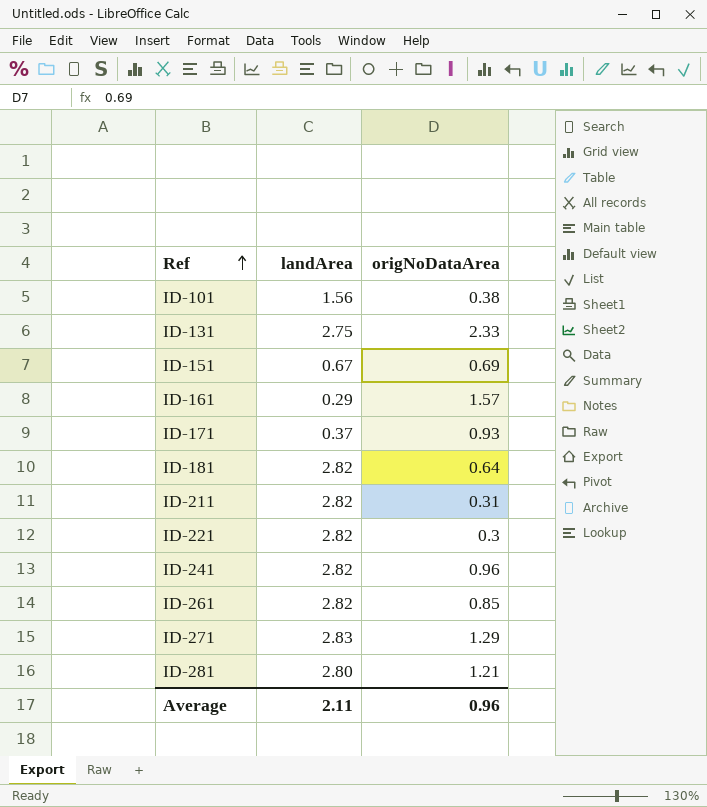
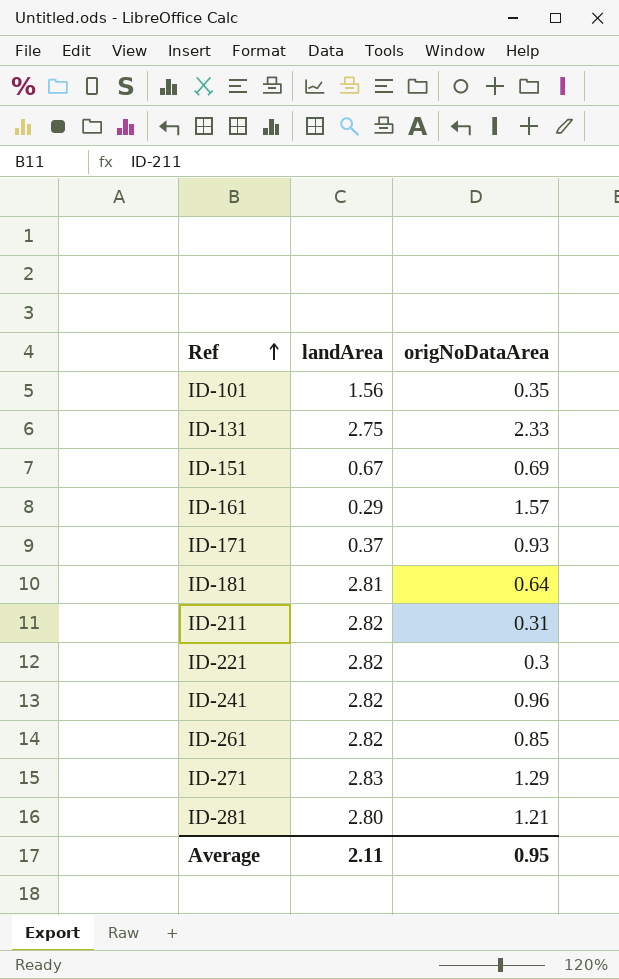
ID-101 | origNoDataArea: 0.38 -> 0.35
ID-181 | landArea: 2.82 -> 2.81
Average | origNoDataArea: 0.96 -> 0.95

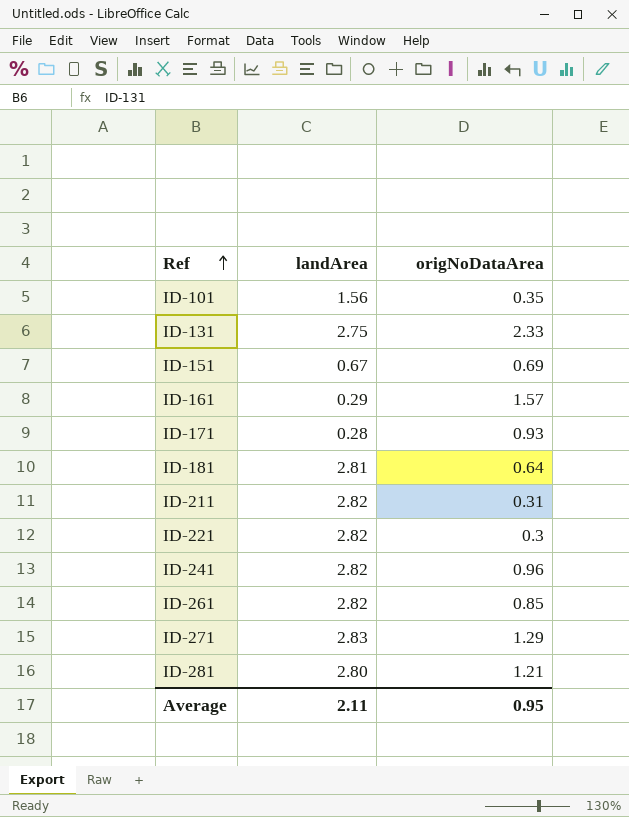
ID-171 | landArea: 0.37 -> 0.28

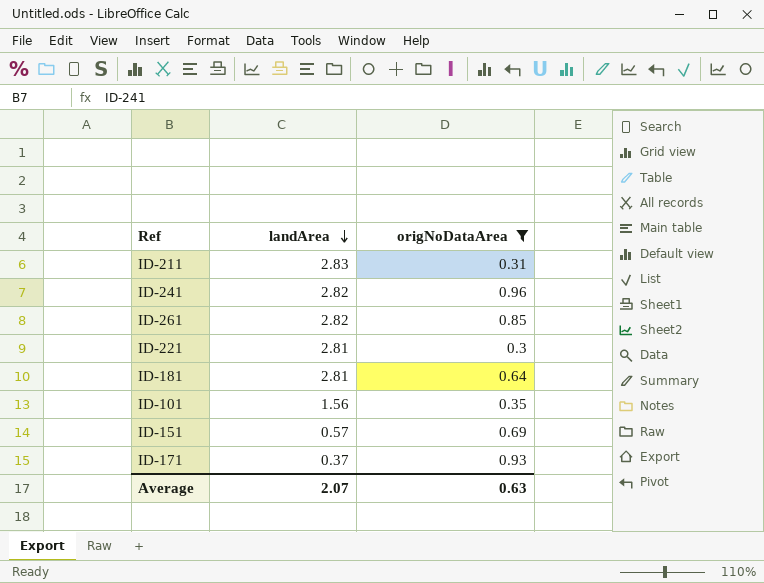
filter: none -> origNoDataArea <= 0.96
row order: Ref ascending -> landArea descending
ID-211 | landArea: 2.82 -> 2.83
ID-221 | landArea: 2.82 -> 2.81
ID-151 | landArea: 0.67 -> 0.57
ID-171 | landArea: 0.28 -> 0.37
Average | landArea: 2.11 -> 2.07
Average | origNoDataArea: 0.95 -> 0.63

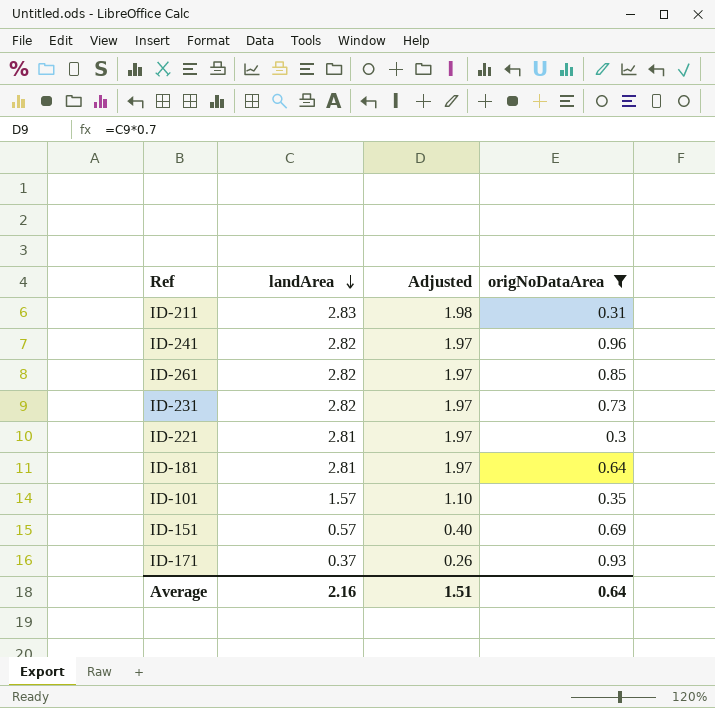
column Adjusted | formula: none -> [landArea] * 0.7
row ID-231: none -> 2.82 | 1.97 | 0.73
ID-101 | landArea: 1.56 -> 1.57
Average | landArea: 2.07 -> 2.16
Average | origNoDataArea: 0.63 -> 0.64

